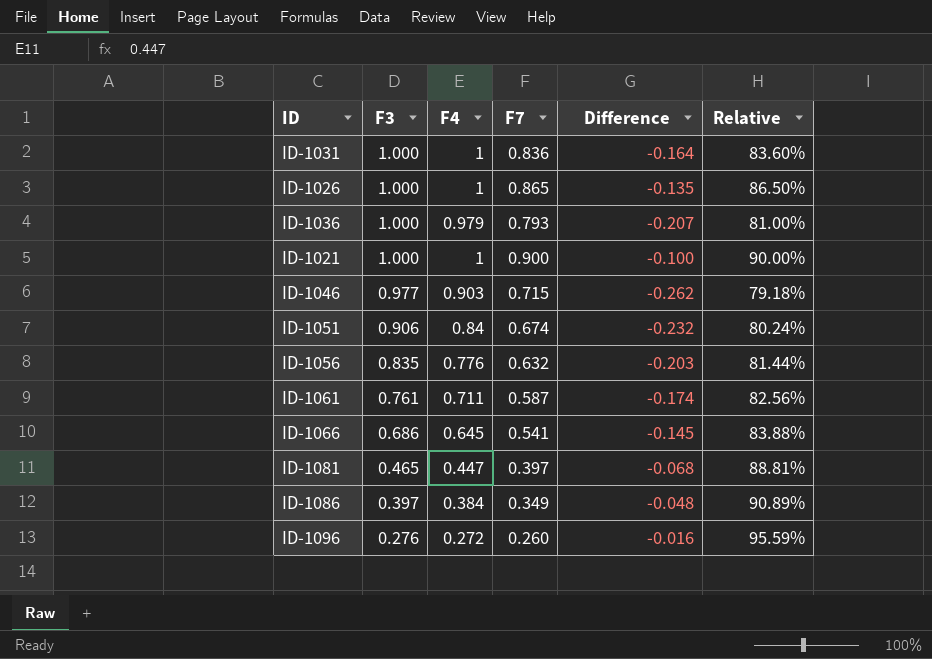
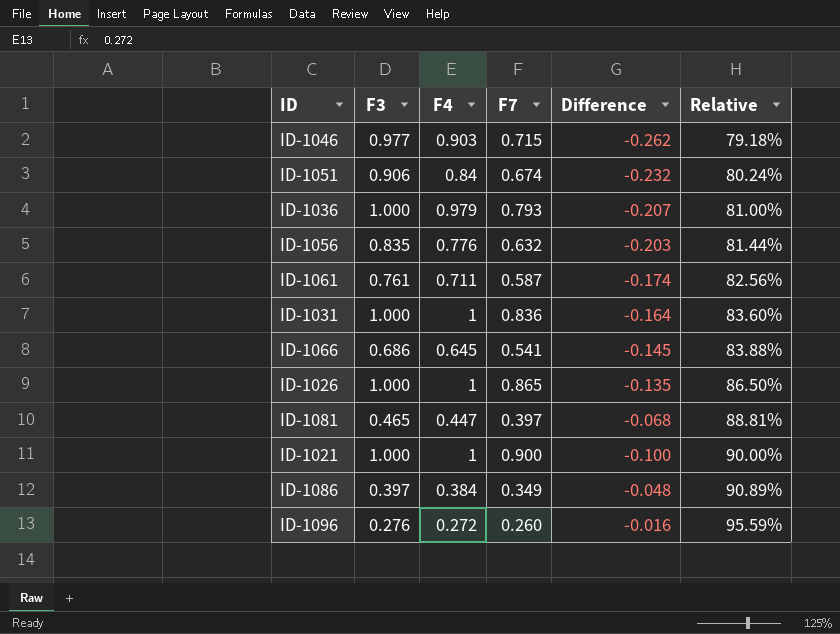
row order: F3 descending -> Relative ascending

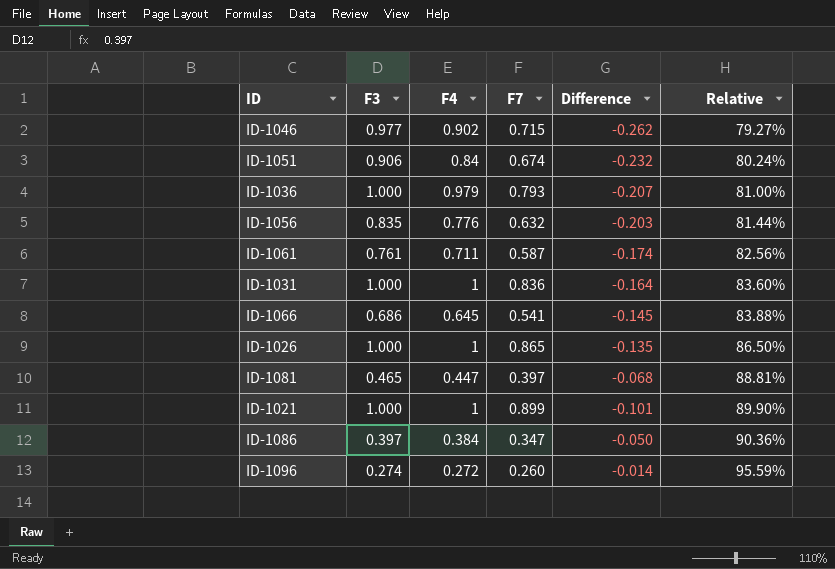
ID-1046 | F4: 0.903 -> 0.902
ID-1046 | Relative: 79.18% -> 79.27%
ID-1021 | F7: 0.900 -> 0.899
ID-1021 | Difference: -0.100 -> -0.101
ID-1021 | Relative: 90.00% -> 89.90%
ID-1086 | F7: 0.349 -> 0.347
ID-1086 | Difference: -0.048 -> -0.050
ID-1086 | Relative: 90.89% -> 90.36%
ID-1096 | F3: 0.276 -> 0.274
ID-1096 | Difference: -0.016 -> -0.014

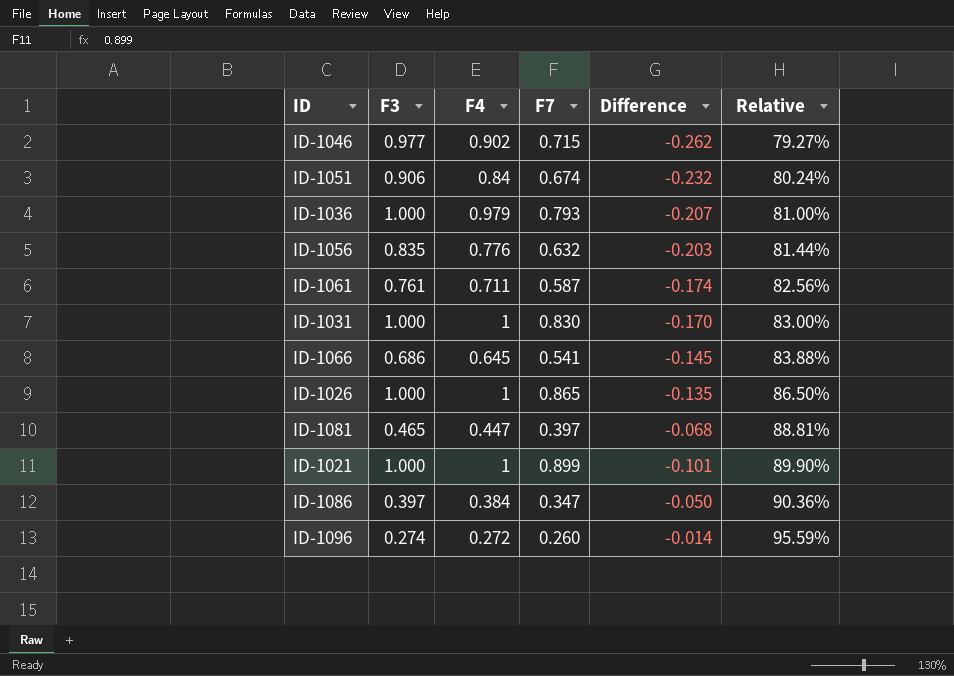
ID-1031 | F7: 0.836 -> 0.830
ID-1031 | Difference: -0.164 -> -0.170
ID-1031 | Relative: 83.60% -> 83.00%

